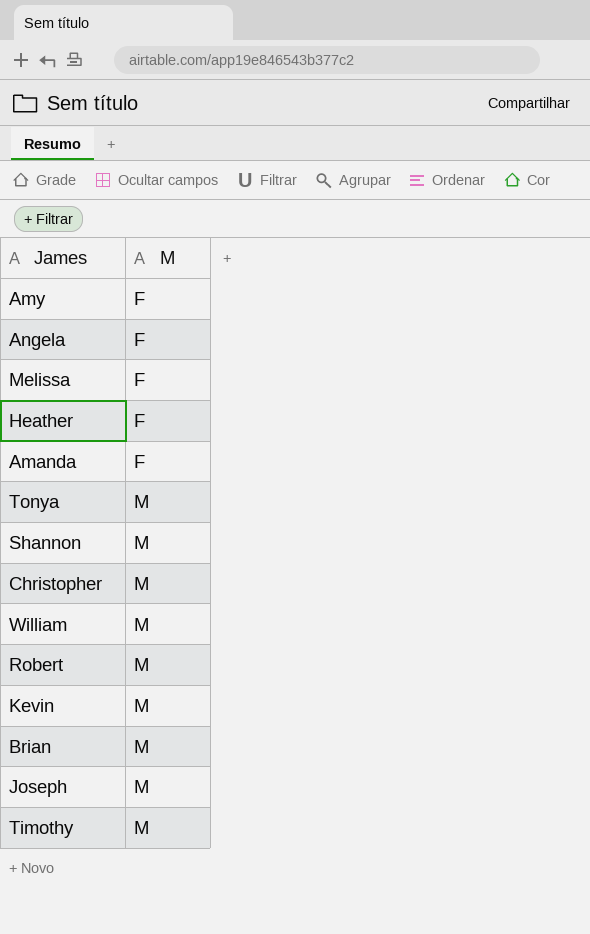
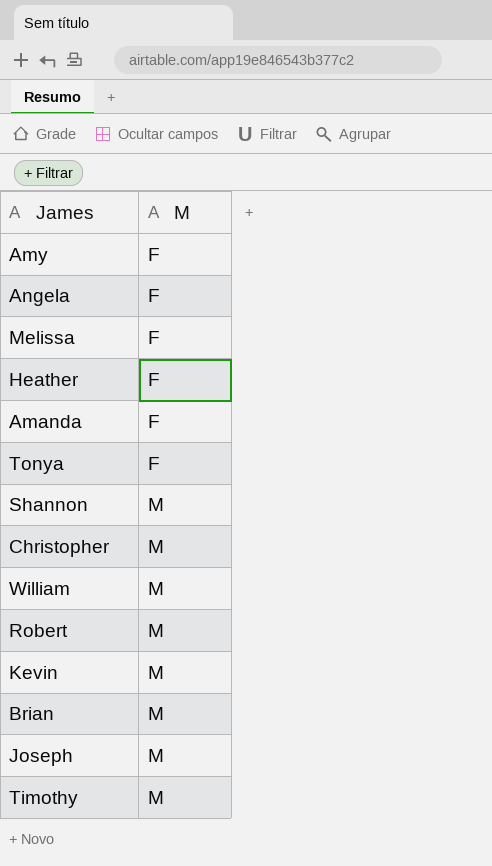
Tonya | M: M -> F

